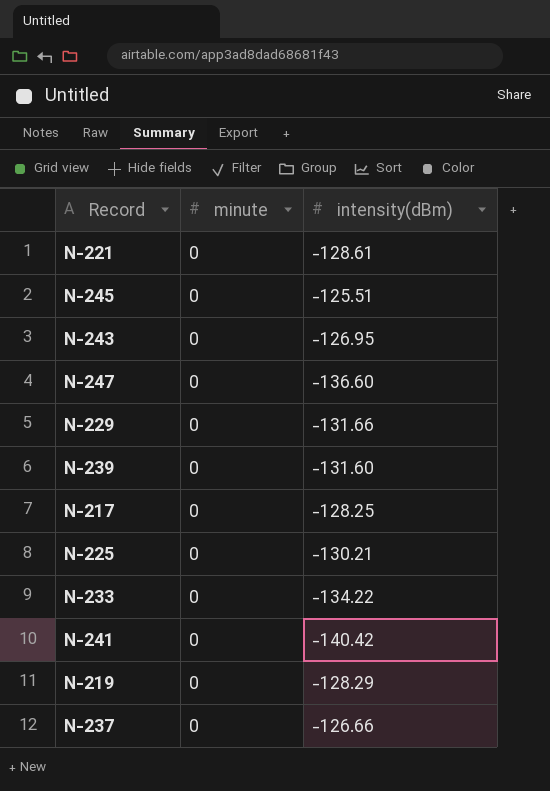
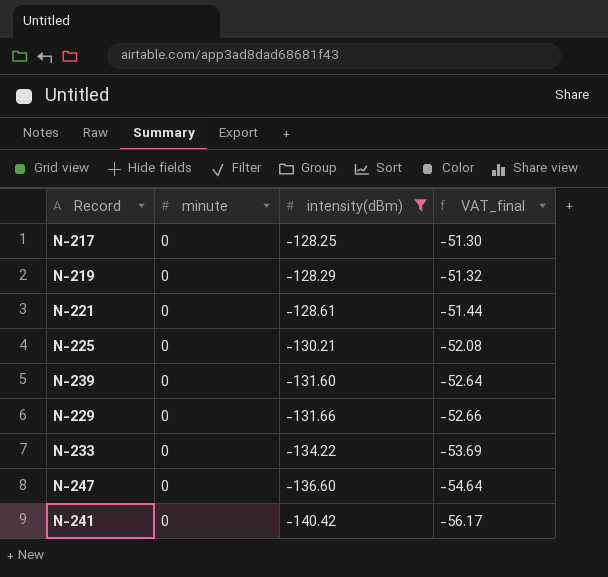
filter: none -> intensity(dBm) <= -128.25
row order: none -> intensity(dBm) descending
column VAT_final | formula: none -> [intensity(dBm)] * 0.4

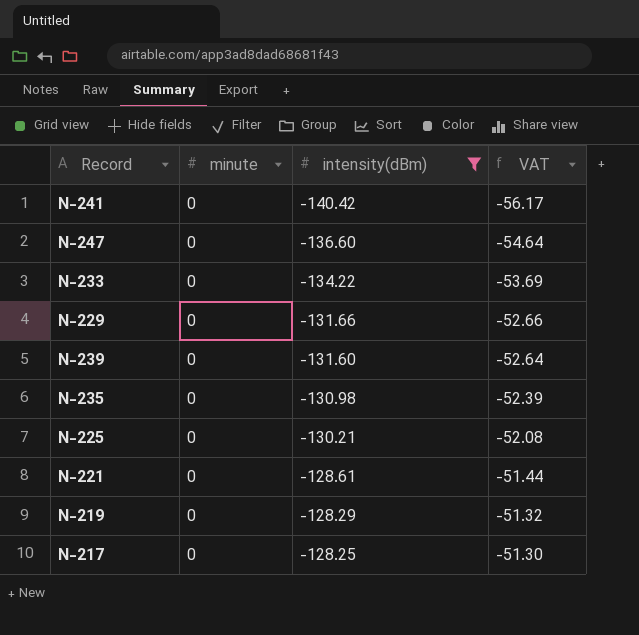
row order: intensity(dBm) descending -> intensity(dBm) ascending
column name: VAT_final -> VAT
row N-235: none -> 0 | -130.98 | -52.39

